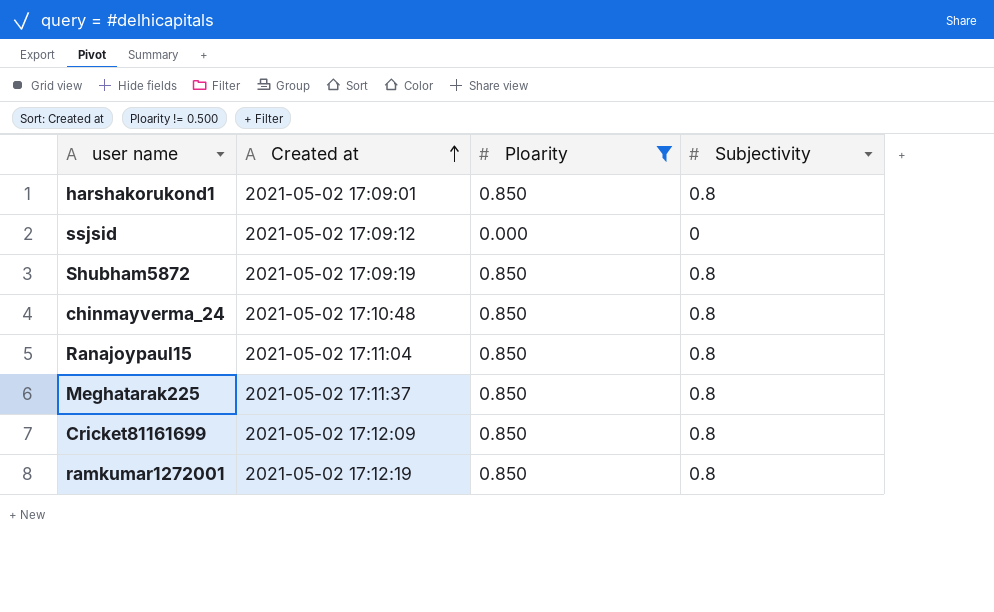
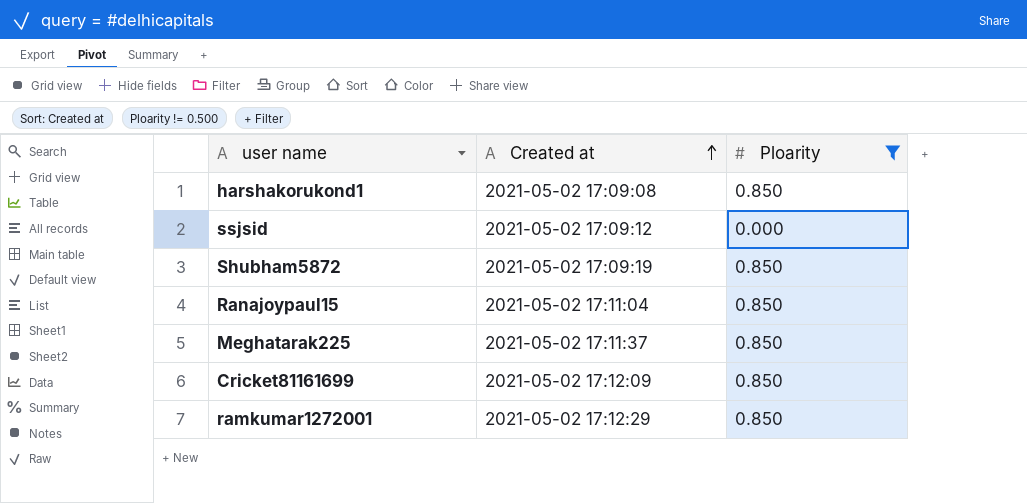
column Subjectivity | position: 4 -> none
row chinmayverma_24: 2021-05-02 17:10:48 | 0.850 | 0.8 -> none
harshakorukond1 | Created at: 2021-05-02 17:09:01 -> 2021-05-02 17:09:08
ramkumar1272001 | Created at: 2021-05-02 17:12:19 -> 2021-05-02 17:12:29

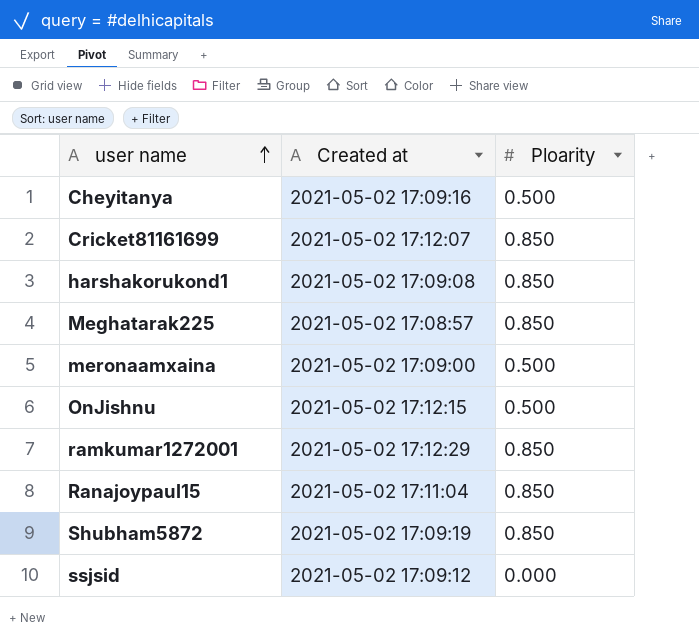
filter: Ploarity != 0.500 -> none
row order: Created at ascending -> user name ascending
Cricket81161699 | Created at: 2021-05-02 17:12:09 -> 2021-05-02 17:12:07
Meghatarak225 | Created at: 2021-05-02 17:11:37 -> 2021-05-02 17:08:57

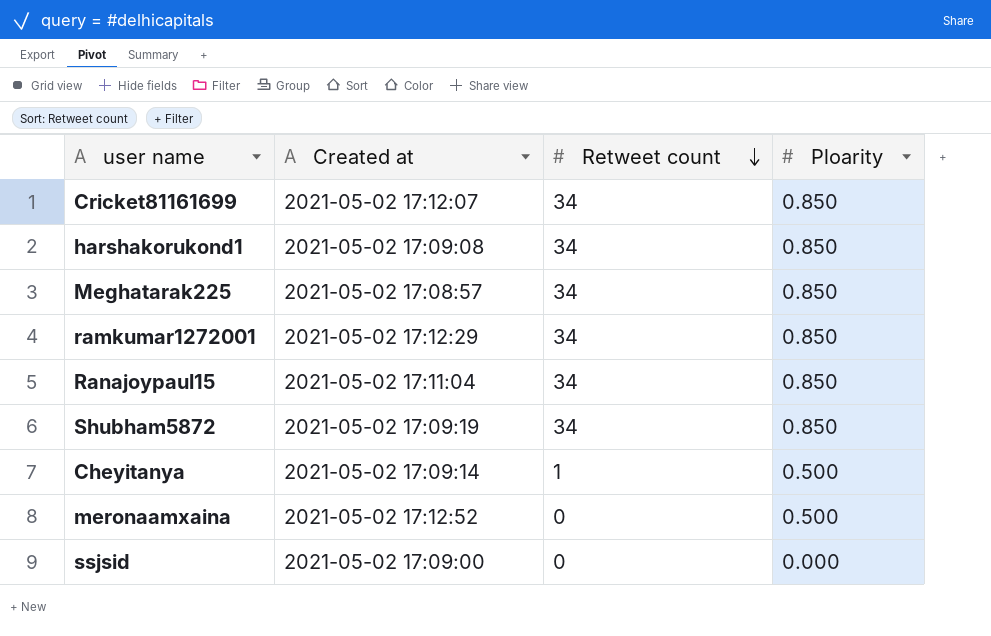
row order: user name ascending -> Retweet count descending
column Retweet count | position: none -> 3
row OnJishnu: 2021-05-02 17:12:15 | 0.500 -> none
Cheyitanya | Created at: 2021-05-02 17:09:16 -> 2021-05-02 17:09:14
meronaamxaina | Created at: 2021-05-02 17:09:00 -> 2021-05-02 17:12:52
ssjsid | Created at: 2021-05-02 17:09:12 -> 2021-05-02 17:09:00

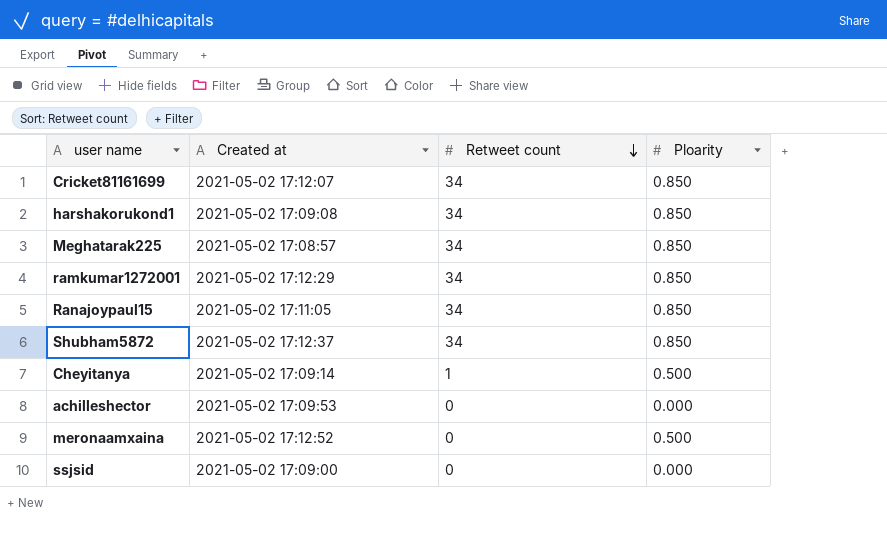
Ranajoypaul15 | Created at: 2021-05-02 17:11:04 -> 2021-05-02 17:11:05
Shubham5872 | Created at: 2021-05-02 17:09:19 -> 2021-05-02 17:12:37
row achilleshector: none -> 2021-05-02 17:09:53 | 0 | 0.000

